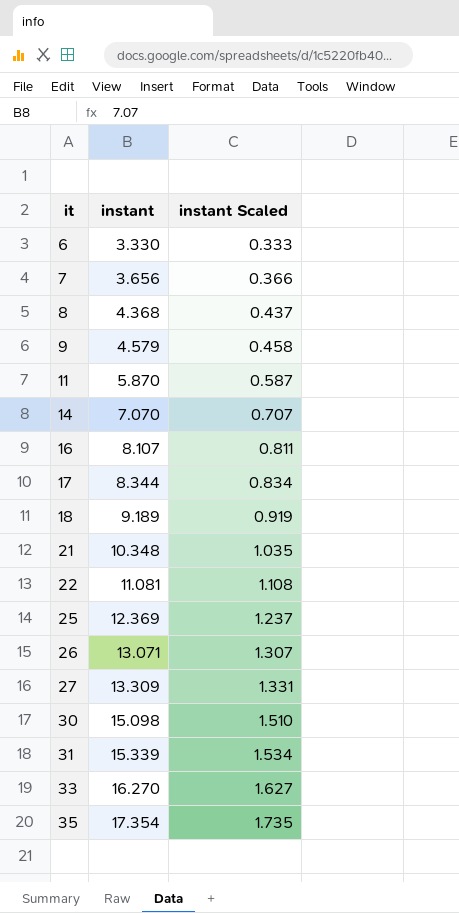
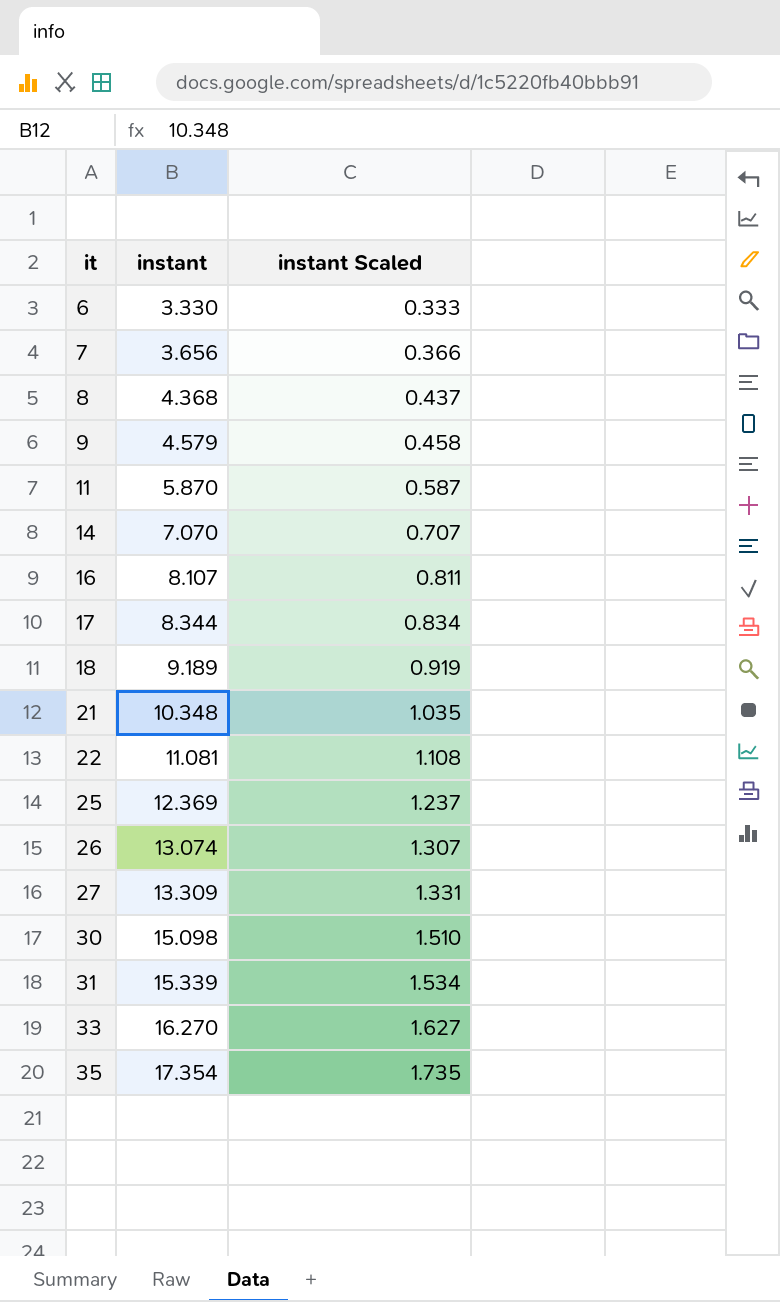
26 | instant: 13.071 -> 13.074

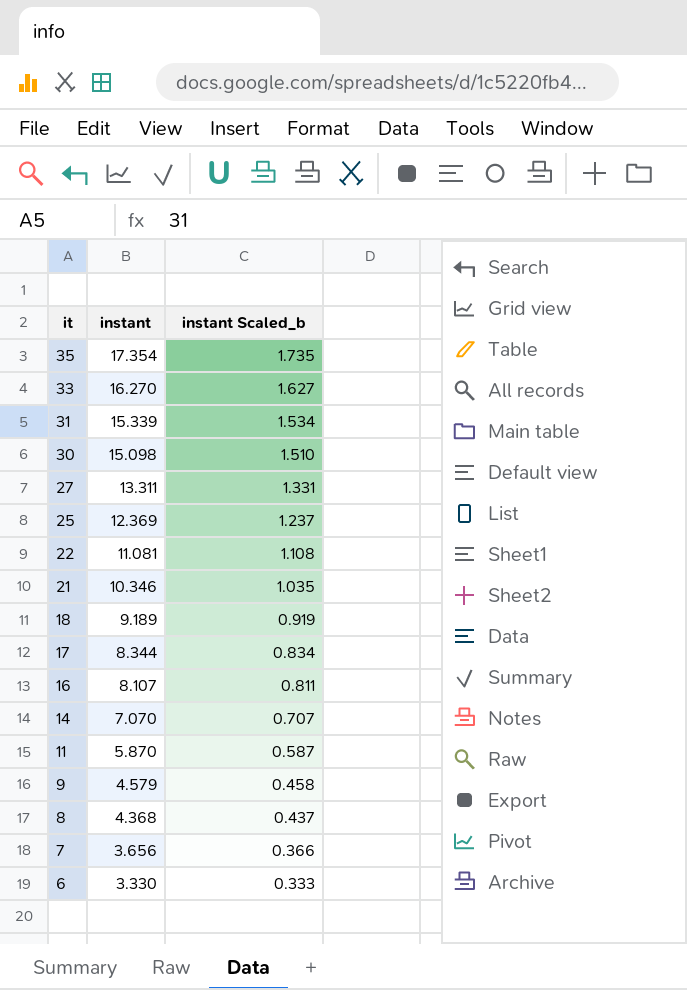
row order: it ascending -> it descending
column name: instant Scaled -> instant Scaled_b
row 26: 13.074 | 1.307 -> none
27 | instant: 13.309 -> 13.311
21 | instant: 10.348 -> 10.346

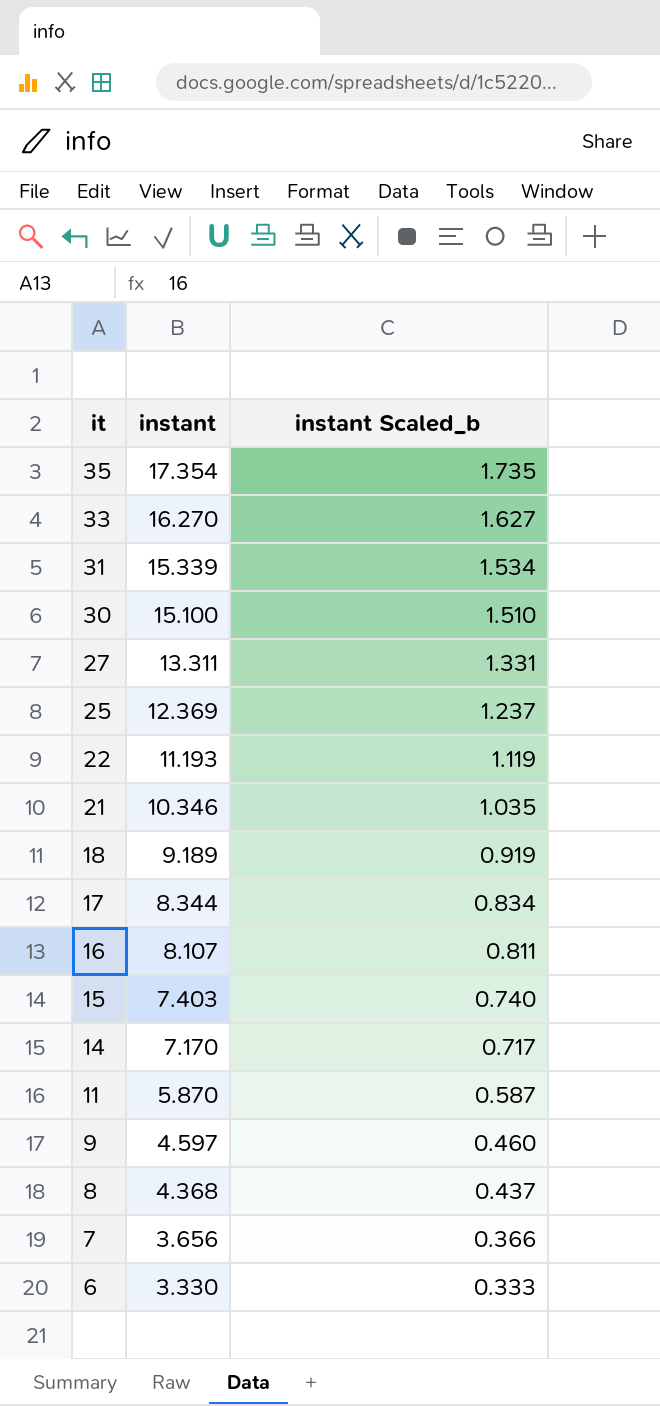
30 | instant: 15.098 -> 15.100
22 | instant: 11.081 -> 11.193
22 | instant Scaled_b: 1.108 -> 1.119
row 15: none -> 7.403 | 0.740
14 | instant: 7.070 -> 7.170
14 | instant Scaled_b: 0.707 -> 0.717
9 | instant: 4.579 -> 4.597
9 | instant Scaled_b: 0.458 -> 0.460

